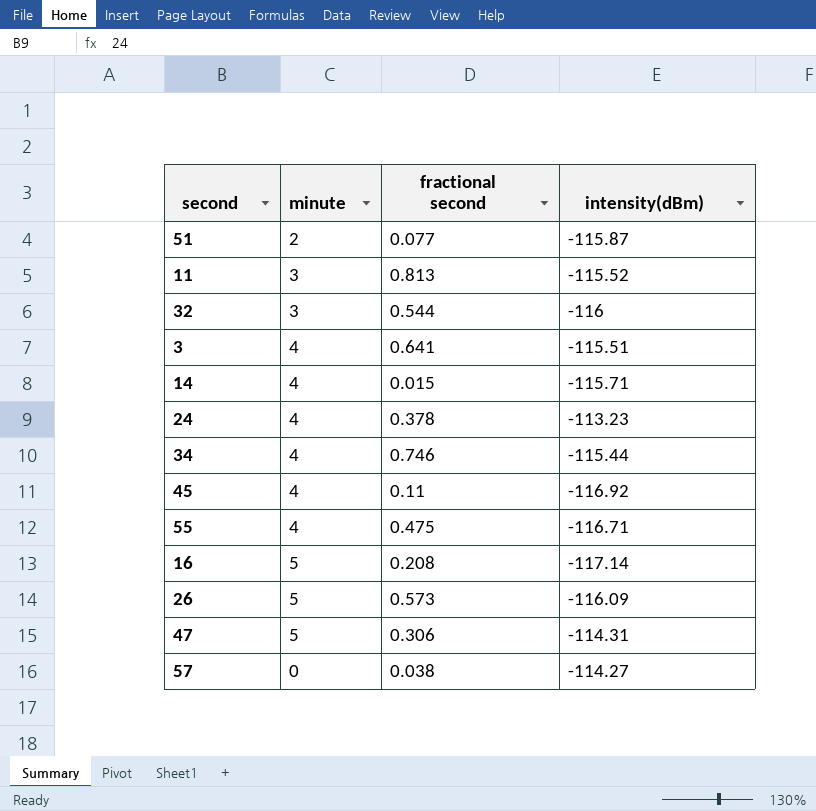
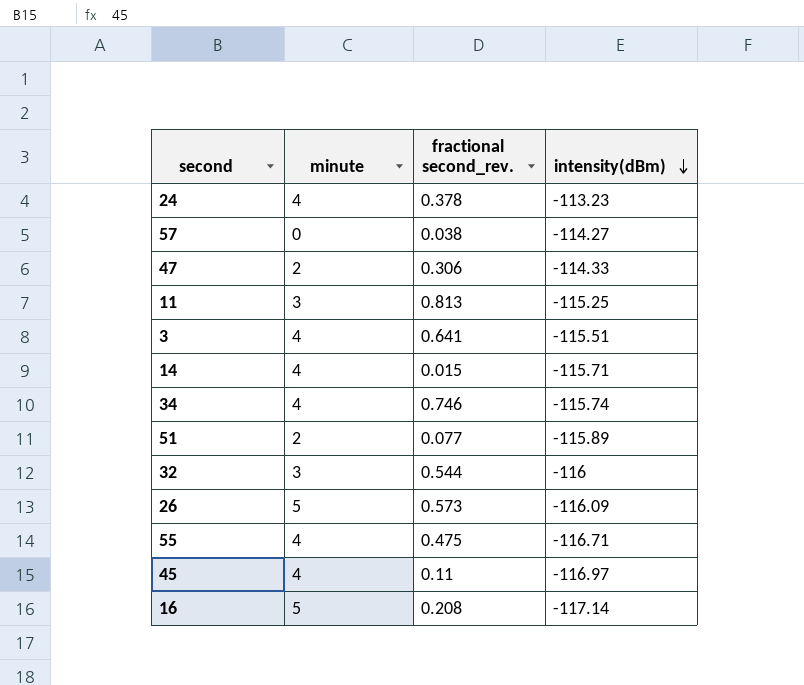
row order: none -> intensity(dBm) descending
column name: fractional second -> fractional second_rev.
47 | minute: 5 -> 2
47 | intensity(dBm): -114.31 -> -114.33
11 | intensity(dBm): -115.52 -> -115.25
34 | intensity(dBm): -115.44 -> -115.74
51 | intensity(dBm): -115.87 -> -115.89
45 | intensity(dBm): -116.92 -> -116.97

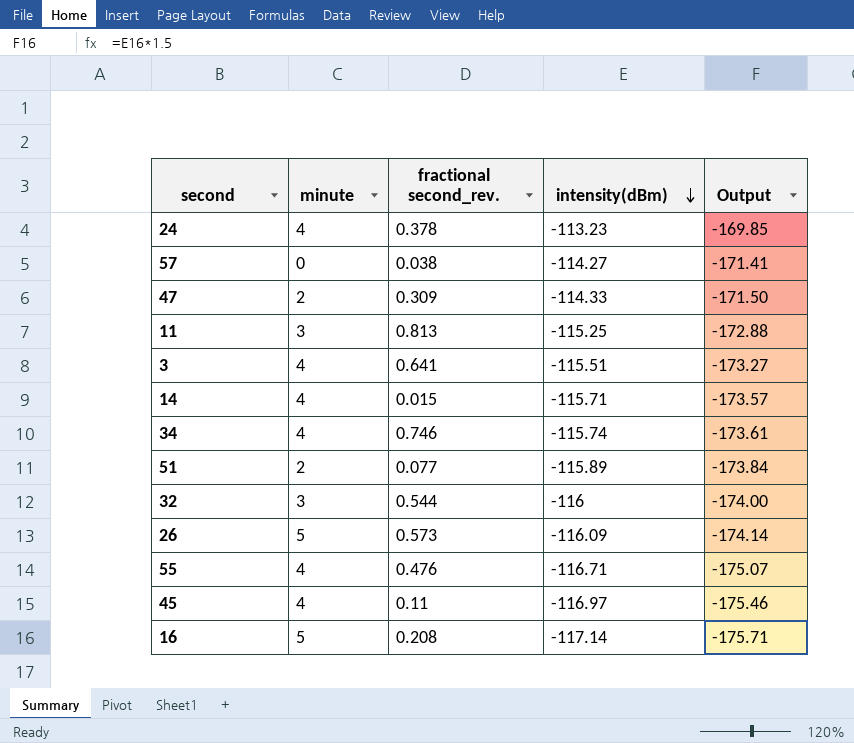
column Output | formula: none -> [intensity(dBm)] * 1.5
47 | fractional second_rev.: 0.306 -> 0.309
55 | fractional second_rev.: 0.475 -> 0.476

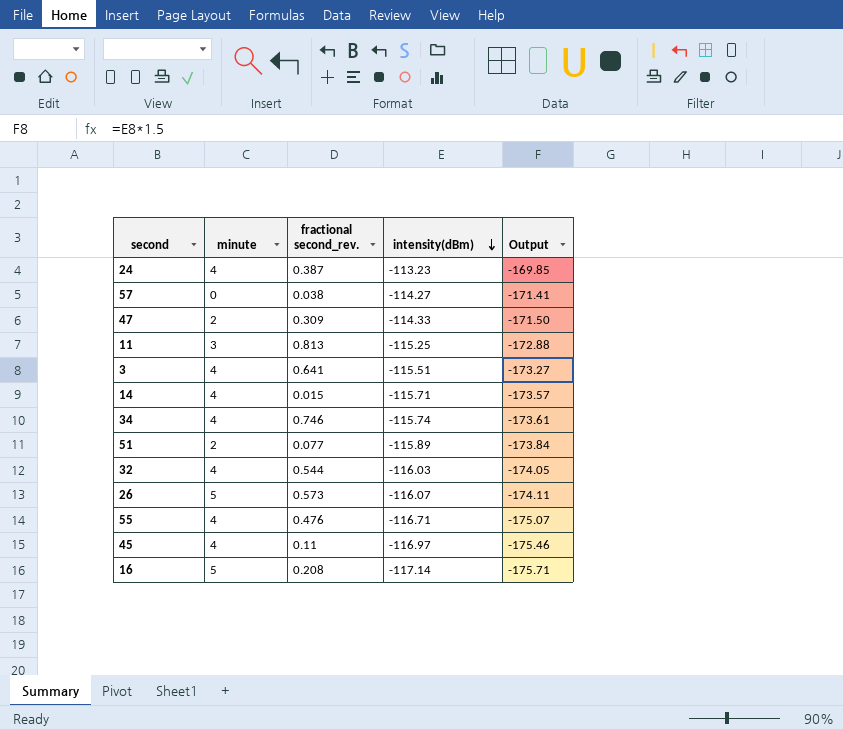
24 | fractional second_rev.: 0.378 -> 0.387
32 | minute: 3 -> 4
32 | intensity(dBm): -116 -> -116.03
32 | Output: -174.00 -> -174.05
26 | intensity(dBm): -116.09 -> -116.07
26 | Output: -174.14 -> -174.11

